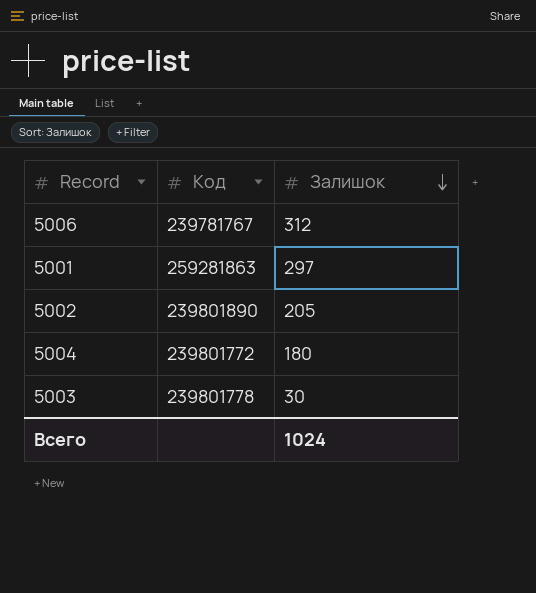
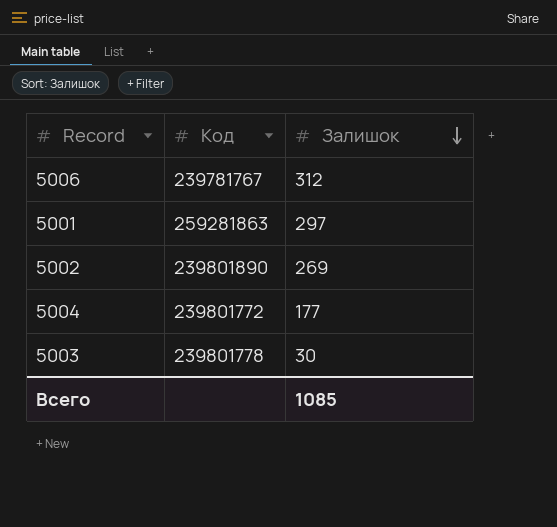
5002 | Залишок: 205 -> 269
5004 | Залишок: 180 -> 177
Всего | Залишок: 1024 -> 1085

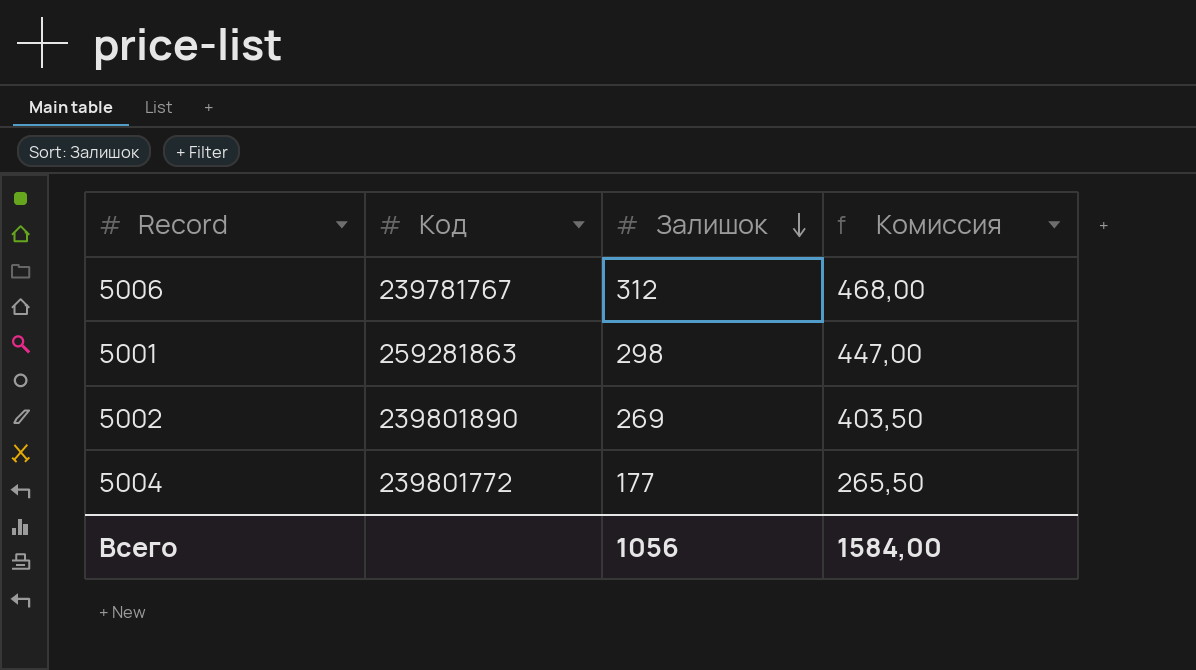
column Комиссия | formula: none -> [Залишок] * 1,5
row 5003: 239801778 | 30 -> none
5001 | Залишок: 297 -> 298
Всего | Залишок: 1085 -> 1056

